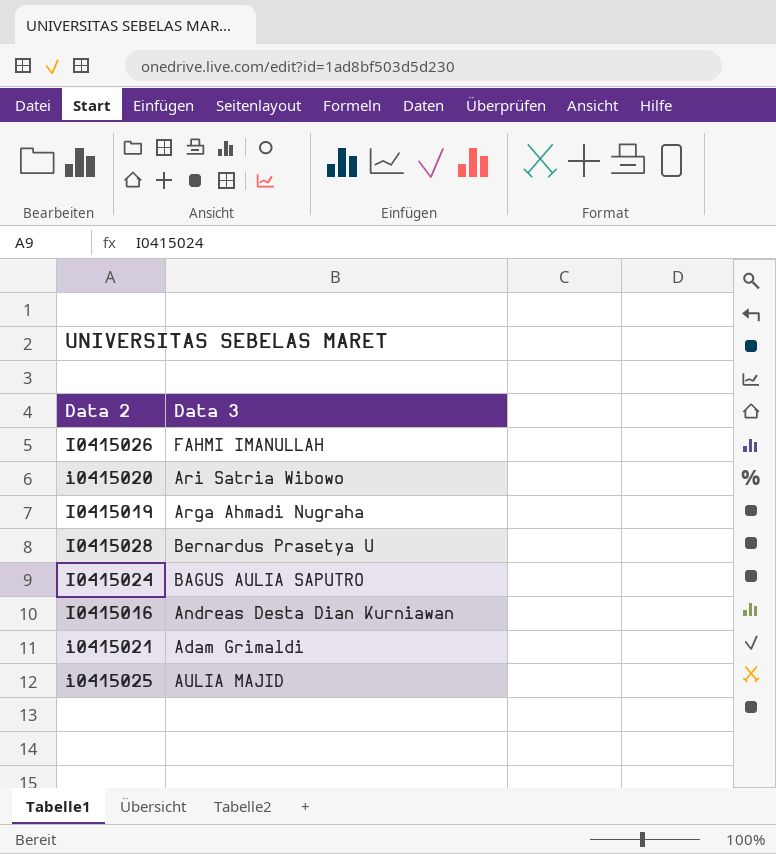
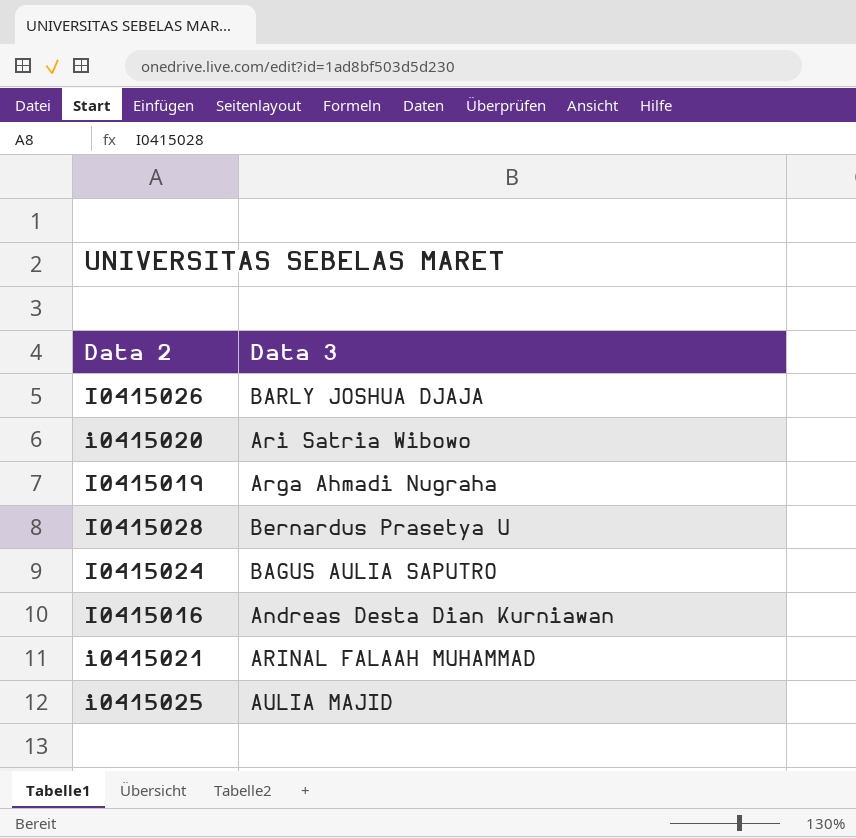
I0415026 | Data 3: FAHMI IMANULLAH -> BARLY JOSHUA DJAJA
i0415021 | Data 3: Adam Grimaldi -> ARINAL FALAAH MUHAMMAD

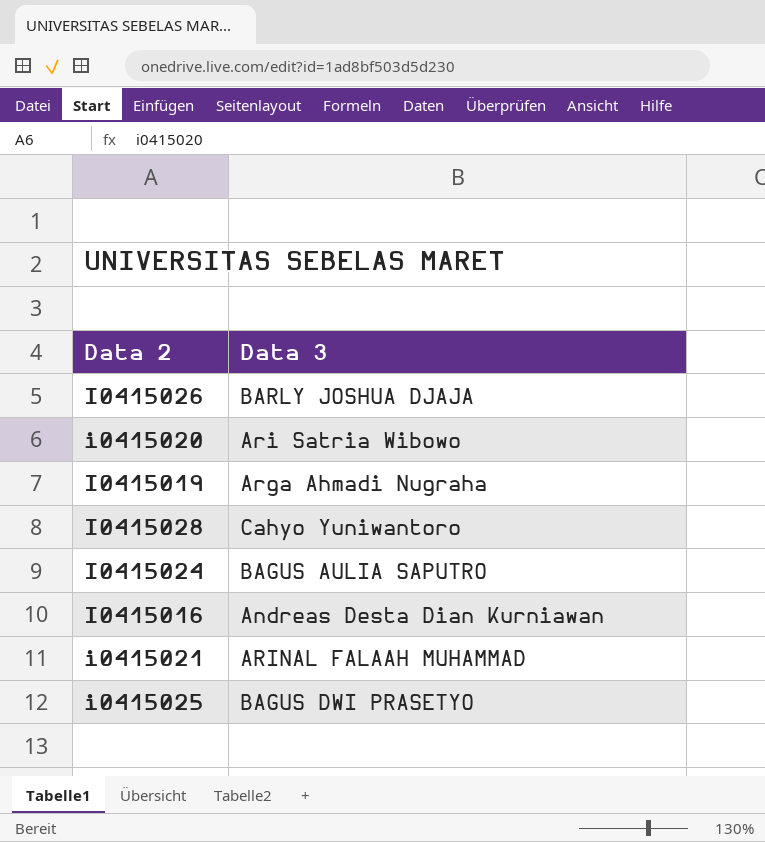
I0415028 | Data 3: Bernardus Prasetya U -> Cahyo Yuniwantoro
i0415025 | Data 3: AULIA MAJID -> BAGUS DWI PRASETYO

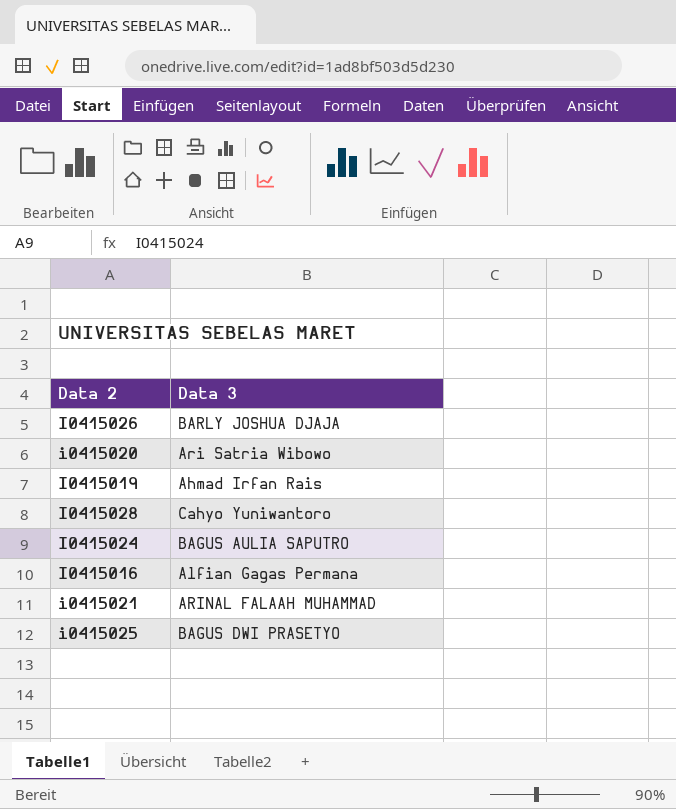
I0415019 | Data 3: Arga Ahmadi Nugraha -> Ahmad Irfan Rais
I0415016 | Data 3: Andreas Desta Dian Kurniawan -> Alfian Gagas Permana

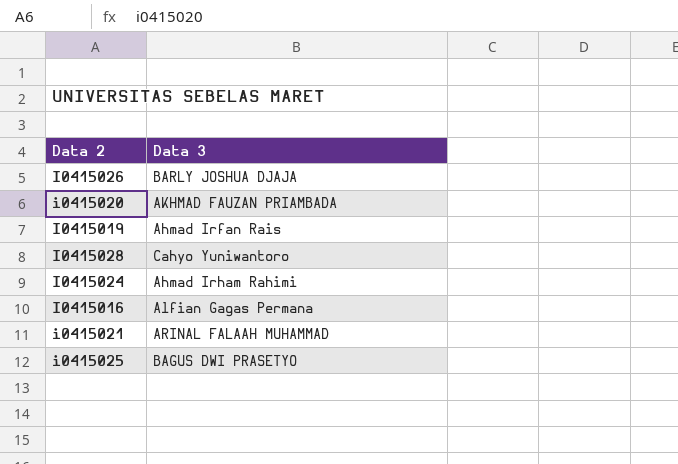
i0415020 | Data 3: Ari Satria Wibowo -> AKHMAD FAUZAN PRIAMBADA
I0415024 | Data 3: BAGUS AULIA SAPUTRO -> Ahmad Irham Rahimi

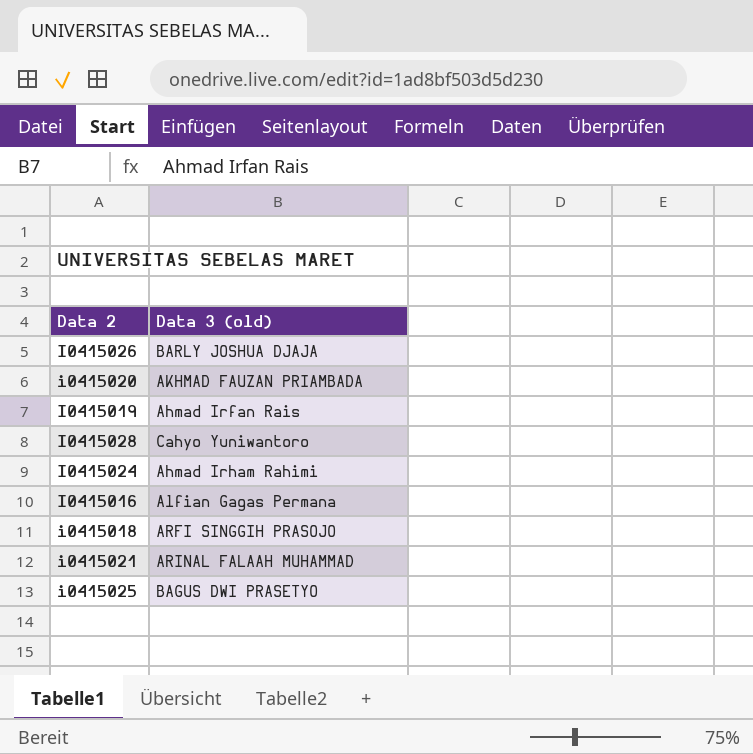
column name: Data 3 -> Data 3 (old)
row i0415018: none -> ARFI SINGGIH PRASOJO

